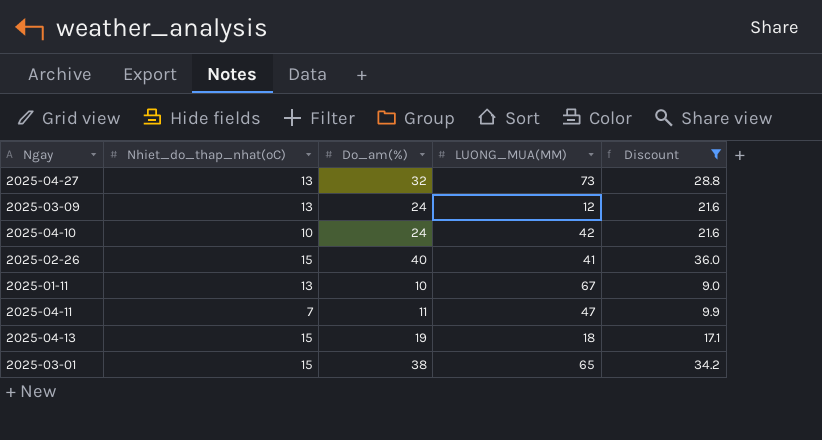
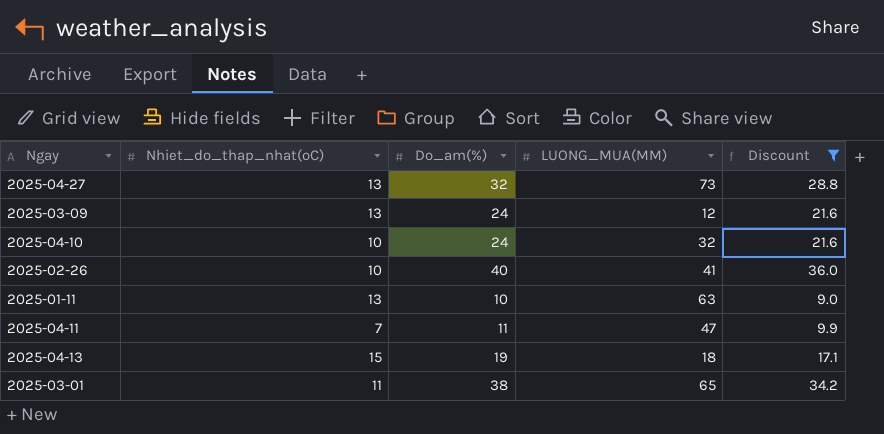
2025-04-10 | LUONG_MUA(MM): 42 -> 32
2025-02-26 | Nhiet_do_thap_nhat(oC): 15 -> 10
2025-01-11 | LUONG_MUA(MM): 67 -> 63
2025-03-01 | Nhiet_do_thap_nhat(oC): 15 -> 11

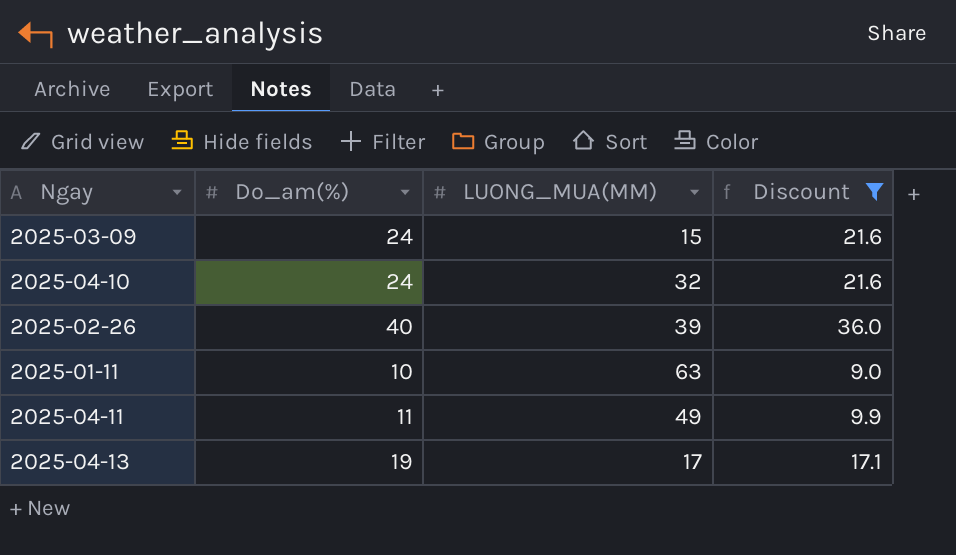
column Nhiet_do_thap_nhat(oC) | position: 2 -> none
row 2025-04-27: 13 | 32 | 73 | 28.8 -> none
row 2025-03-01: 11 | 38 | 65 | 34.2 -> none
2025-03-09 | LUONG_MUA(MM): 12 -> 15
2025-02-26 | LUONG_MUA(MM): 41 -> 39
2025-04-11 | LUONG_MUA(MM): 47 -> 49
2025-04-13 | LUONG_MUA(MM): 18 -> 17

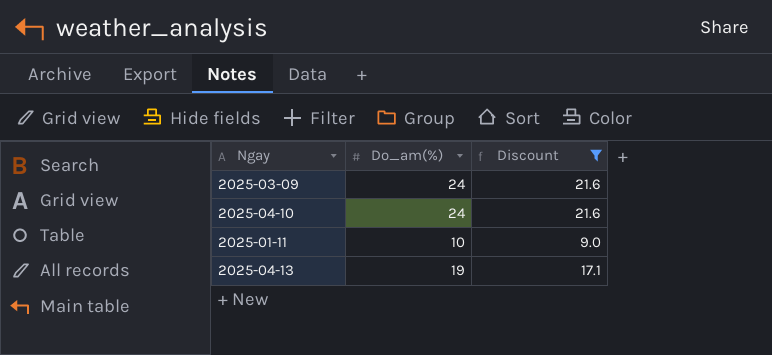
column LUONG_MUA(MM) | position: 3 -> none
row 2025-02-26: 40 | 39 | 36.0 -> none
row 2025-04-11: 11 | 49 | 9.9 -> none

